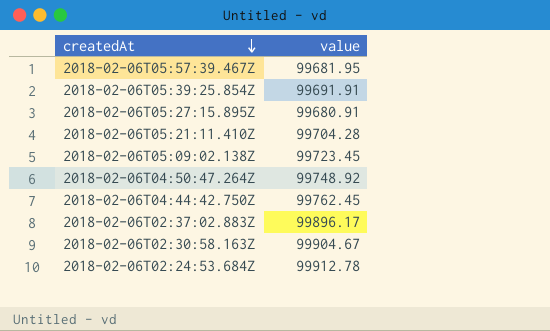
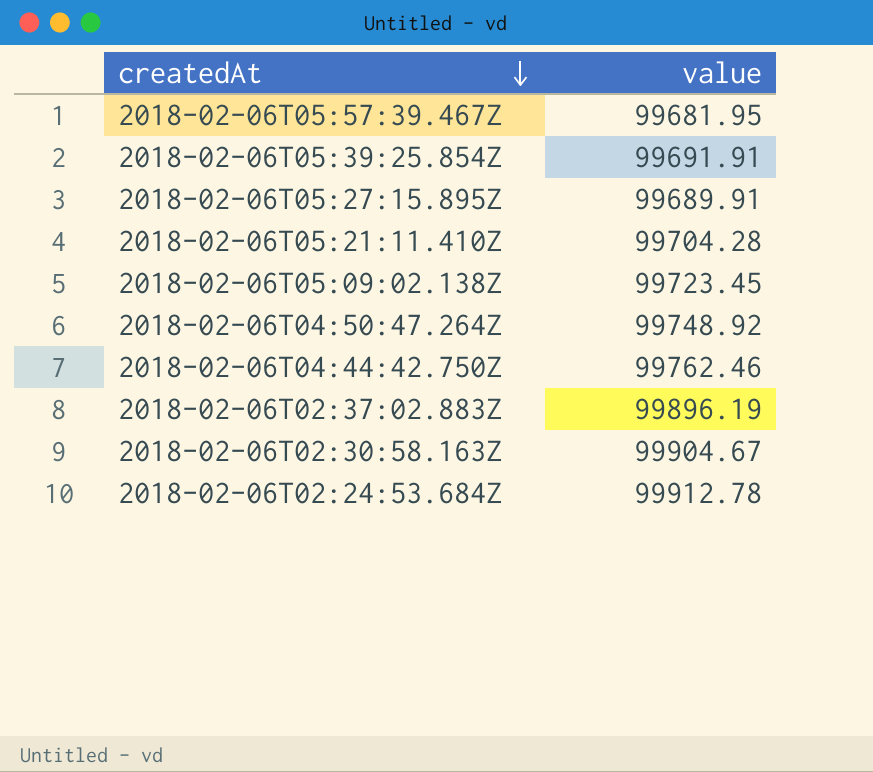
2018-02-06T05:27:15.895Z | value: 99680.91 -> 99689.91
2018-02-06T04:44:42.750Z | value: 99762.45 -> 99762.46
2018-02-06T02:37:02.883Z | value: 99896.17 -> 99896.19

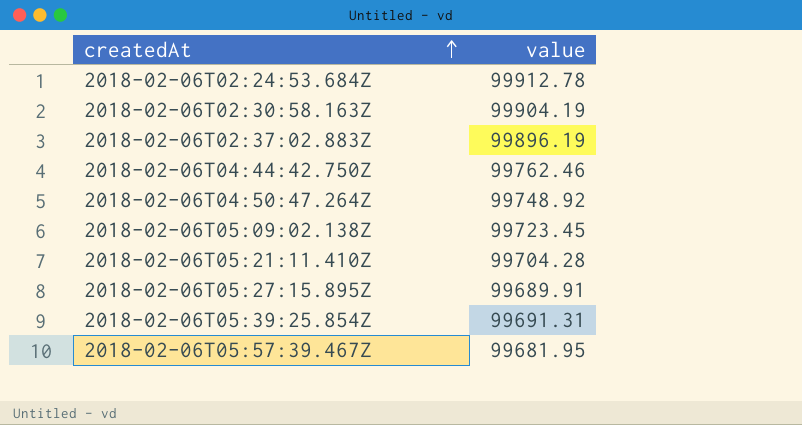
row order: createdAt descending -> createdAt ascending
2018-02-06T02:30:58.163Z | value: 99904.67 -> 99904.19
2018-02-06T05:39:25.854Z | value: 99691.91 -> 99691.31

